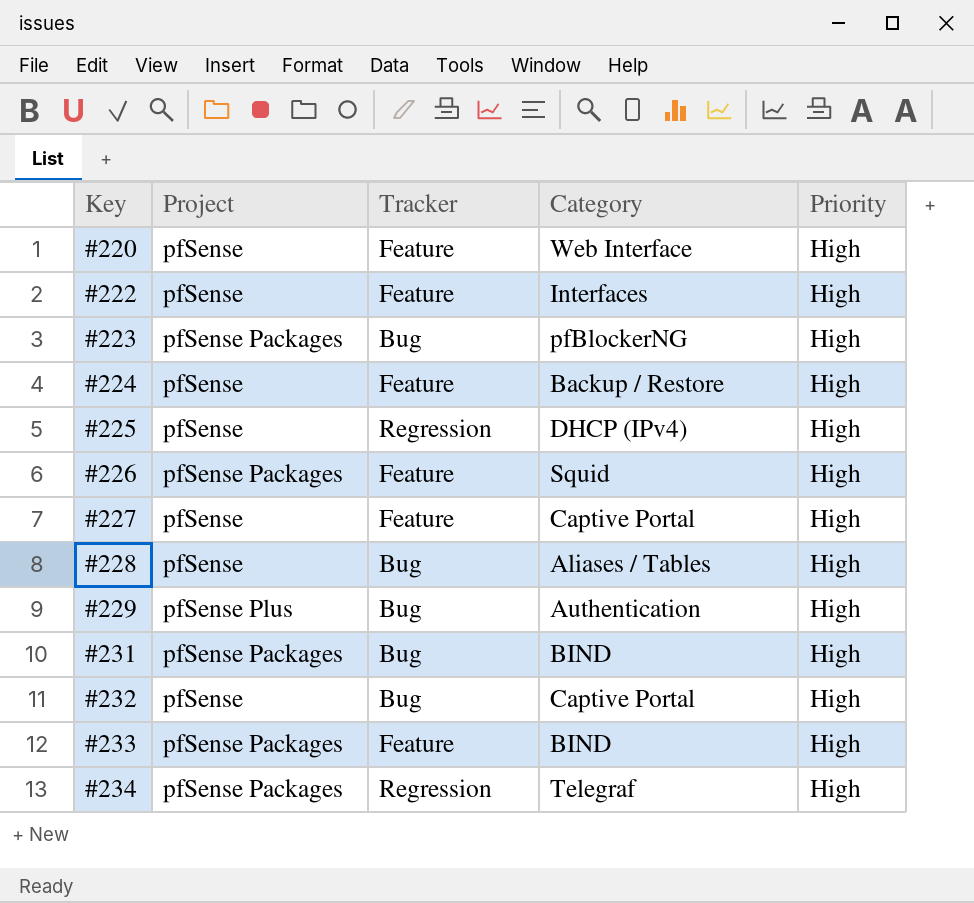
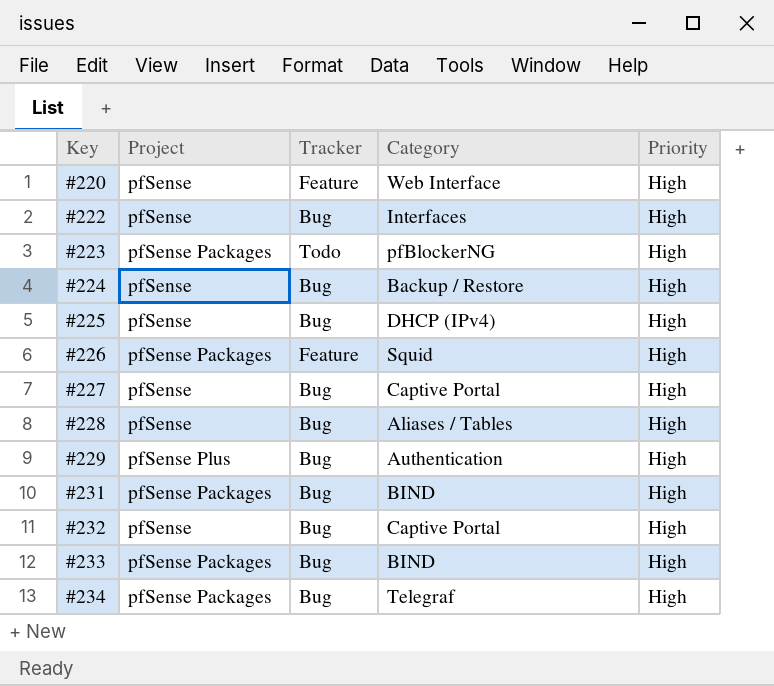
#222 | Tracker: Feature -> Bug
#223 | Tracker: Bug -> Todo
#224 | Tracker: Feature -> Bug
#225 | Tracker: Regression -> Bug
#227 | Tracker: Feature -> Bug
#233 | Tracker: Feature -> Bug
#234 | Tracker: Regression -> Bug

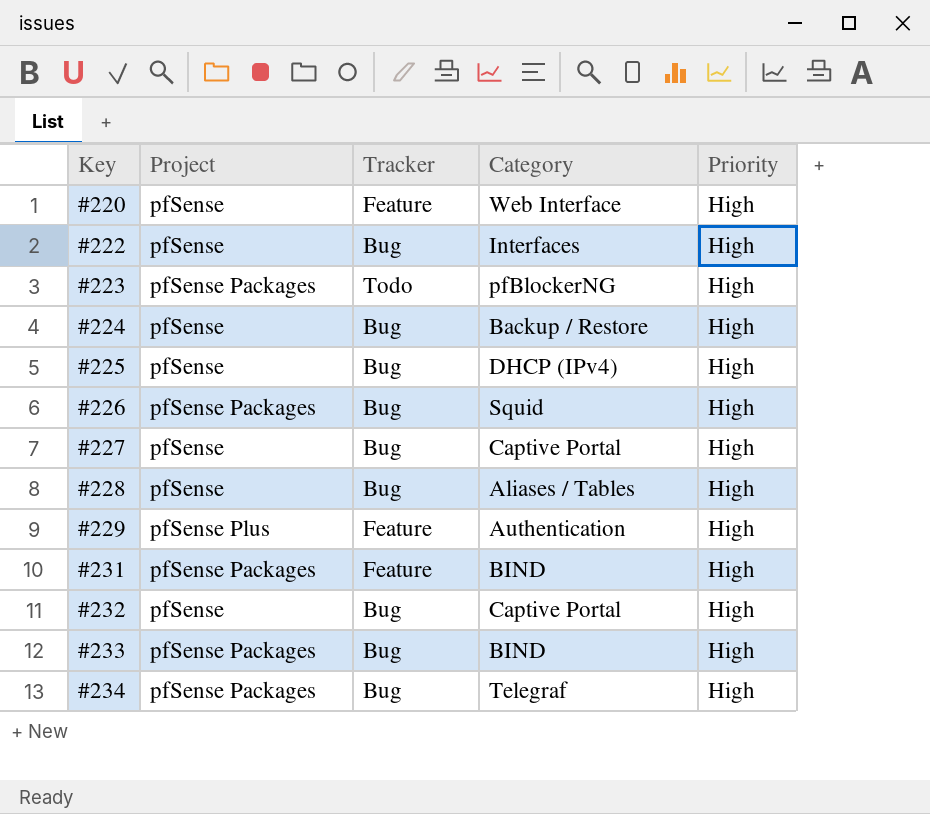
#226 | Tracker: Feature -> Bug
#229 | Tracker: Bug -> Feature
#231 | Tracker: Bug -> Feature

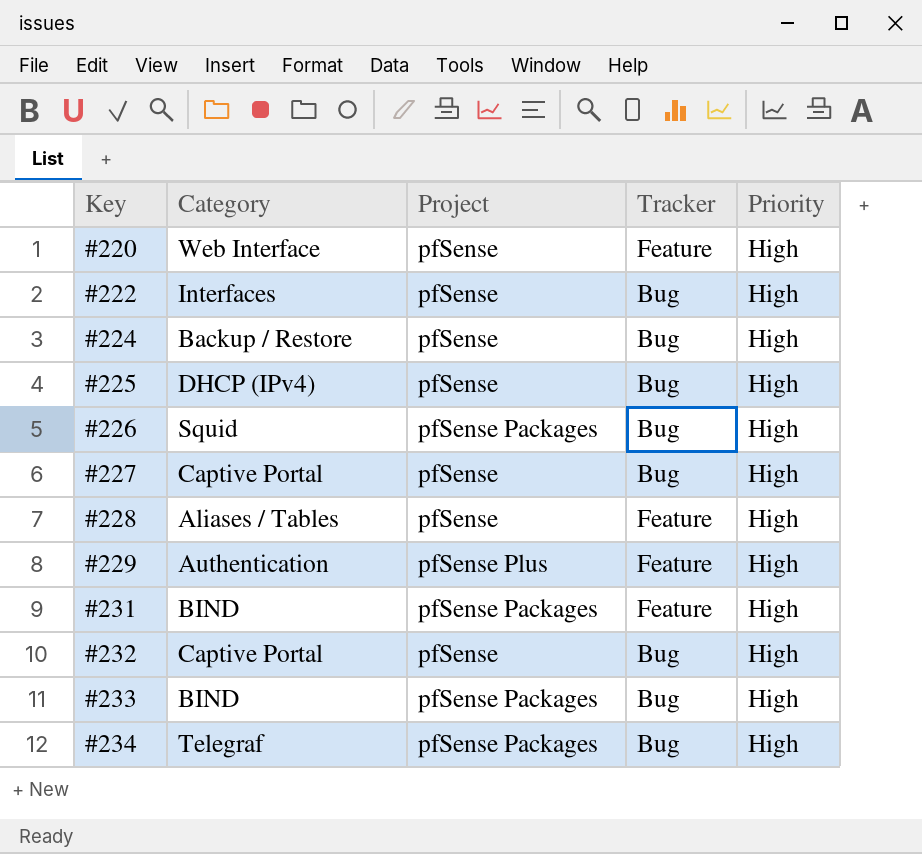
column Category | position: 4 -> 2
row #223: pfSense Packages | Todo | pfBlockerNG | High -> none
#228 | Tracker: Bug -> Feature

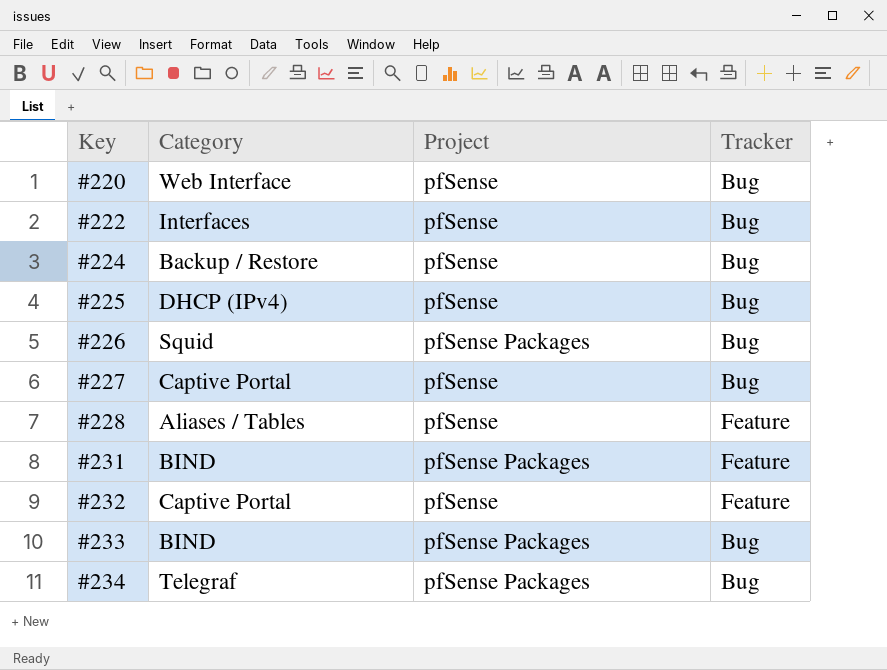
column Priority | position: 5 -> none
row #229: Authentication | pfSense Plus | Feature | High -> none
#220 | Tracker: Feature -> Bug
#232 | Tracker: Bug -> Feature

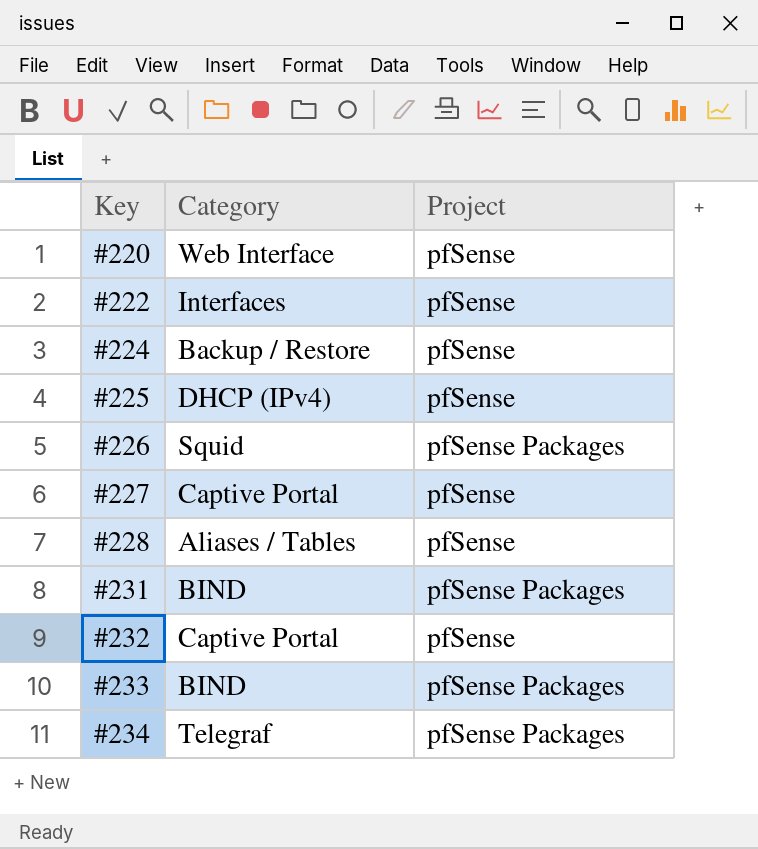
column Tracker | position: 4 -> none

